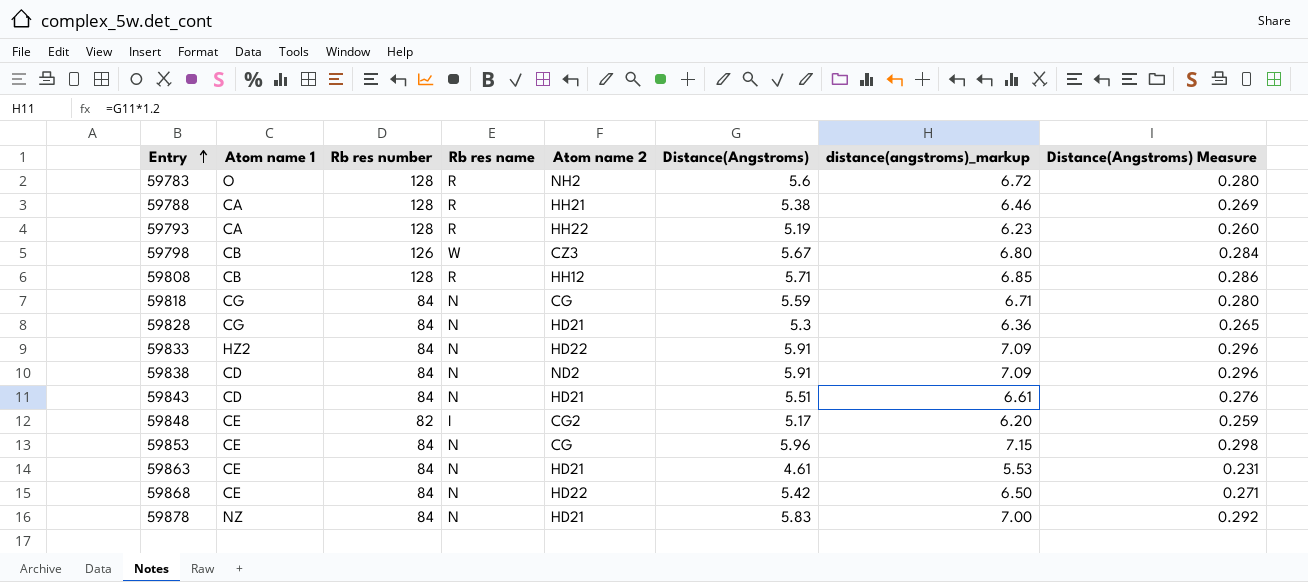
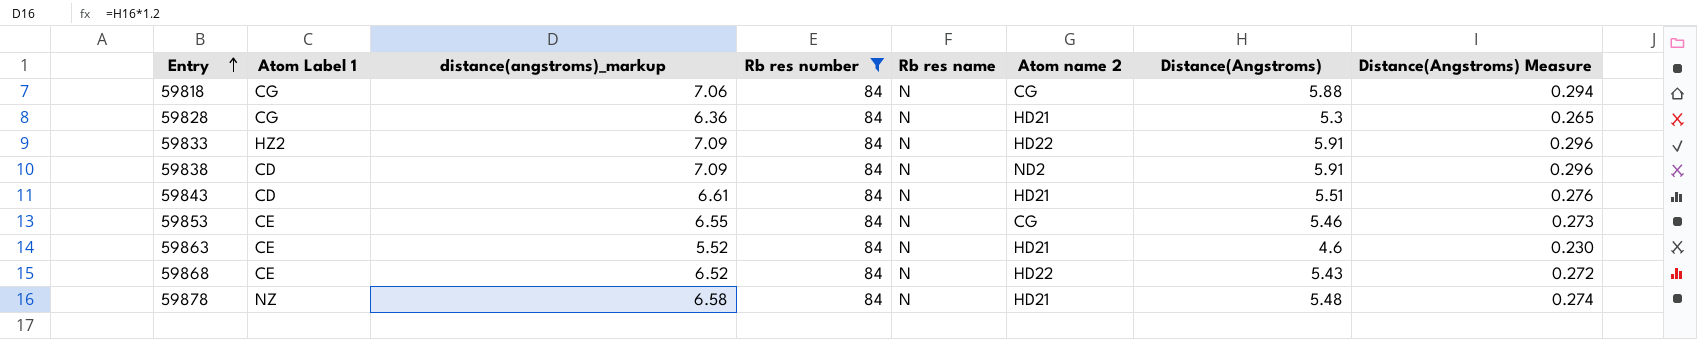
filter: none -> Rb res number = 84
column name: Atom name 1 -> Atom Label 1
column distance(angstroms)_markup | position: 7 -> 3
59818 | distance(angstroms)_markup: 6.71 -> 7.06
59818 | Distance(Angstroms): 5.59 -> 5.88
59818 | Distance(Angstroms) Measure: 0.280 -> 0.294
59853 | distance(angstroms)_markup: 7.15 -> 6.55
59853 | Distance(Angstroms): 5.96 -> 5.46
59853 | Distance(Angstroms) Measure: 0.298 -> 0.273
59863 | distance(angstroms)_markup: 5.53 -> 5.52
59863 | Distance(Angstroms): 4.61 -> 4.6
59863 | Distance(Angstroms) Measure: 0.231 -> 0.230
59868 | distance(angstroms)_markup: 6.50 -> 6.52
59868 | Distance(Angstroms): 5.42 -> 5.43
59868 | Distance(Angstroms) Measure: 0.271 -> 0.272
59878 | distance(angstroms)_markup: 7.00 -> 6.58
59878 | Distance(Angstroms): 5.83 -> 5.48
59878 | Distance(Angstroms) Measure: 0.292 -> 0.274

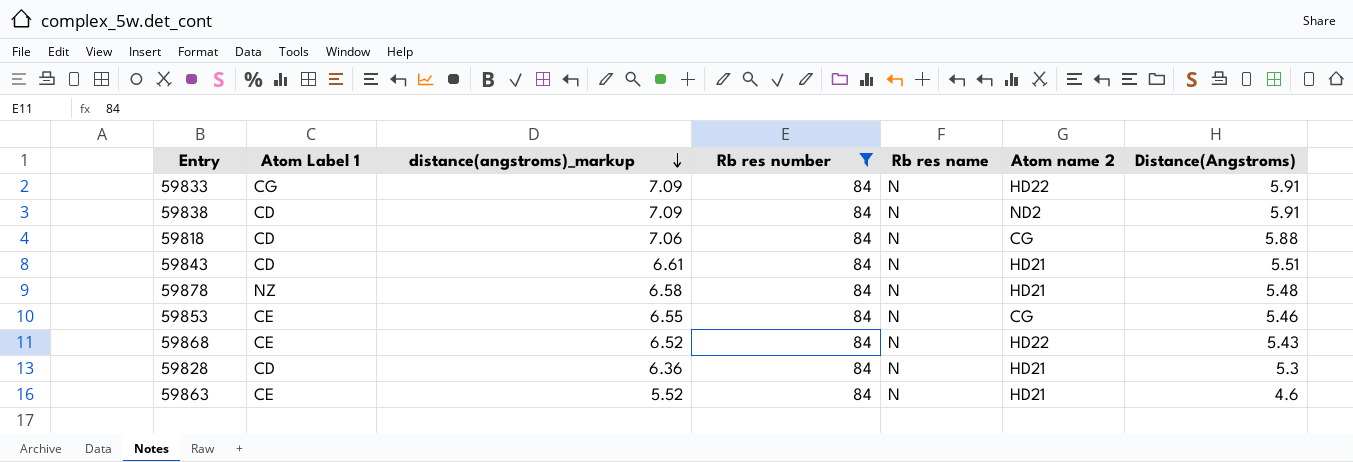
row order: Entry ascending -> distance(angstroms)_markup descending
column Distance(Angstroms) Measure | formula: [Distance(Angstroms)] * 0.05 -> none
59833 | Atom Label 1: HZ2 -> CG
59818 | Atom Label 1: CG -> CD
59828 | Atom Label 1: CG -> CD

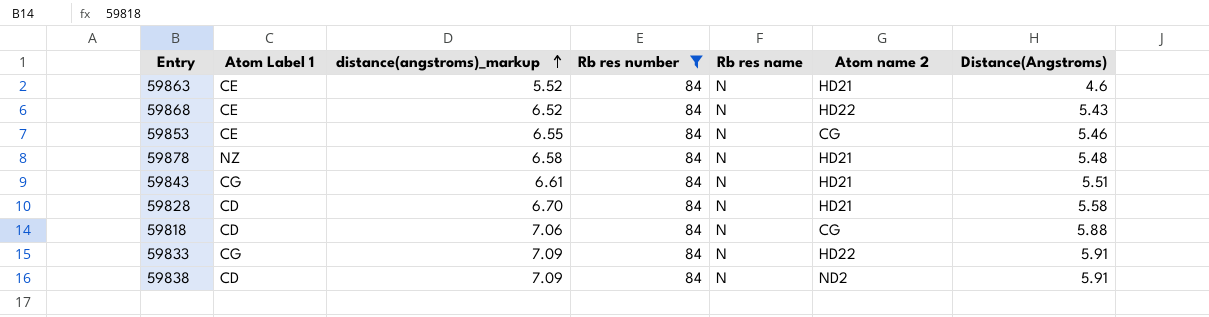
row order: distance(angstroms)_markup descending -> distance(angstroms)_markup ascending
59843 | Atom Label 1: CD -> CG
59828 | distance(angstroms)_markup: 6.36 -> 6.70
59828 | Distance(Angstroms): 5.3 -> 5.58

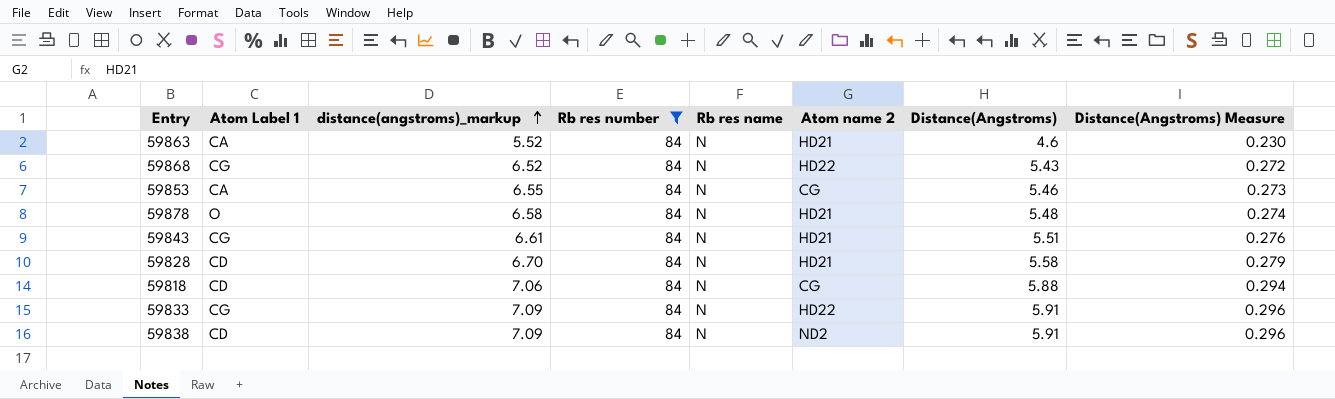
column Distance(Angstroms) Measure | formula: none -> [Distance(Angstroms)] * 0.05
59863 | Atom Label 1: CE -> CA
59868 | Atom Label 1: CE -> CG
59853 | Atom Label 1: CE -> CA
59878 | Atom Label 1: NZ -> O

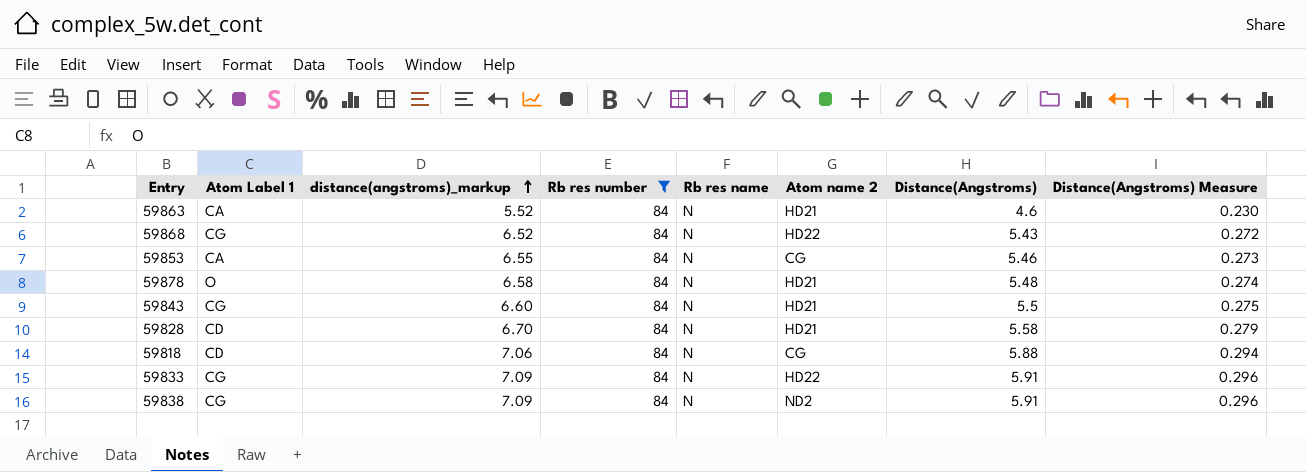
59843 | distance(angstroms)_markup: 6.61 -> 6.60
59843 | Distance(Angstroms): 5.51 -> 5.5
59843 | Distance(Angstroms) Measure: 0.276 -> 0.275
59838 | Atom Label 1: CD -> CG

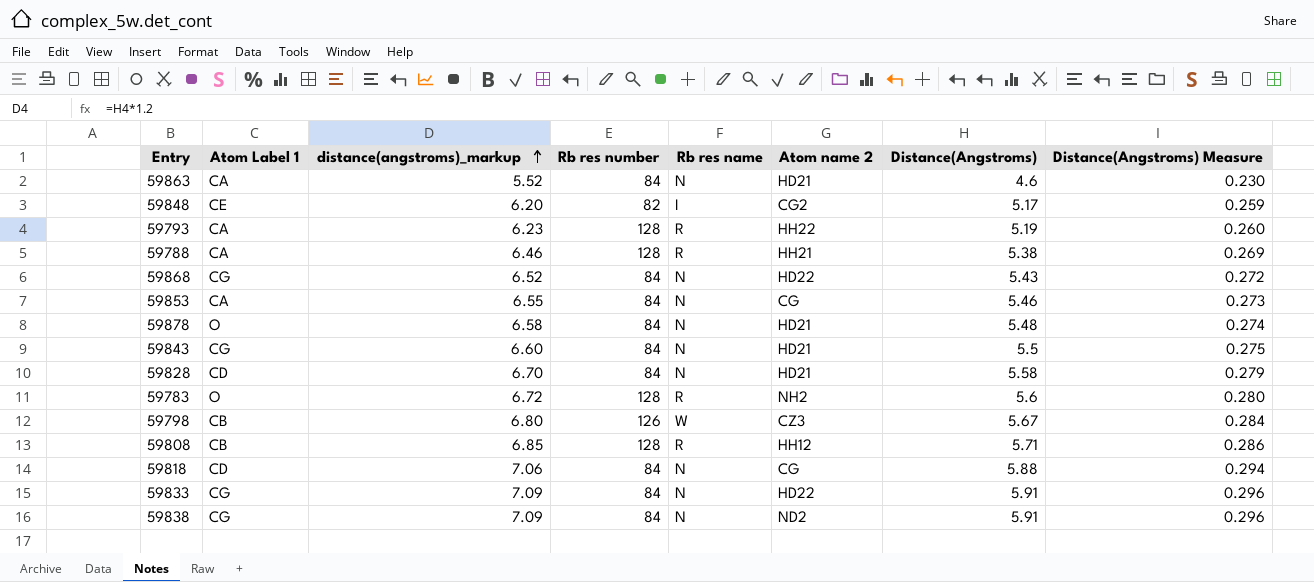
filter: Rb res number = 84 -> none

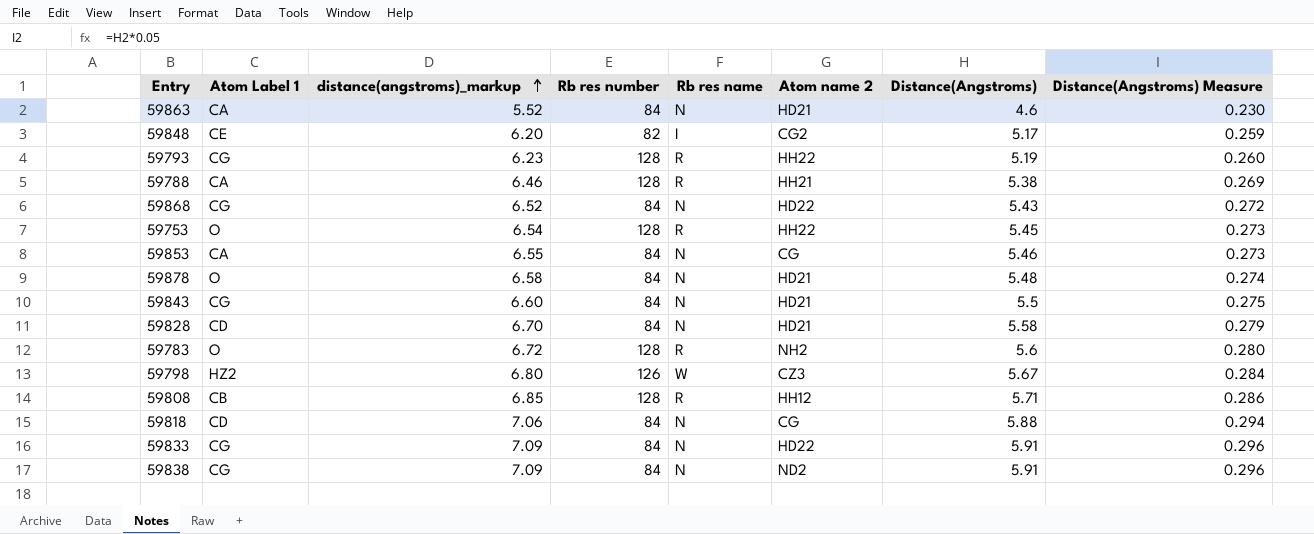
59793 | Atom Label 1: CA -> CG
row 59753: none -> O | 6.54 | 128 | R | HH22 | 5.45 | 0.273
59798 | Atom Label 1: CB -> HZ2

